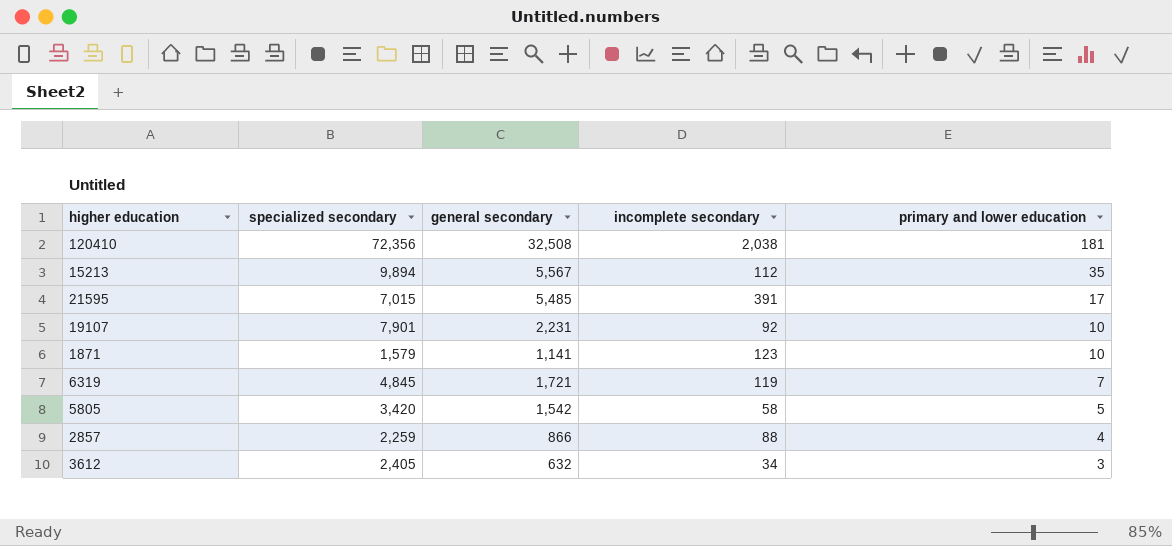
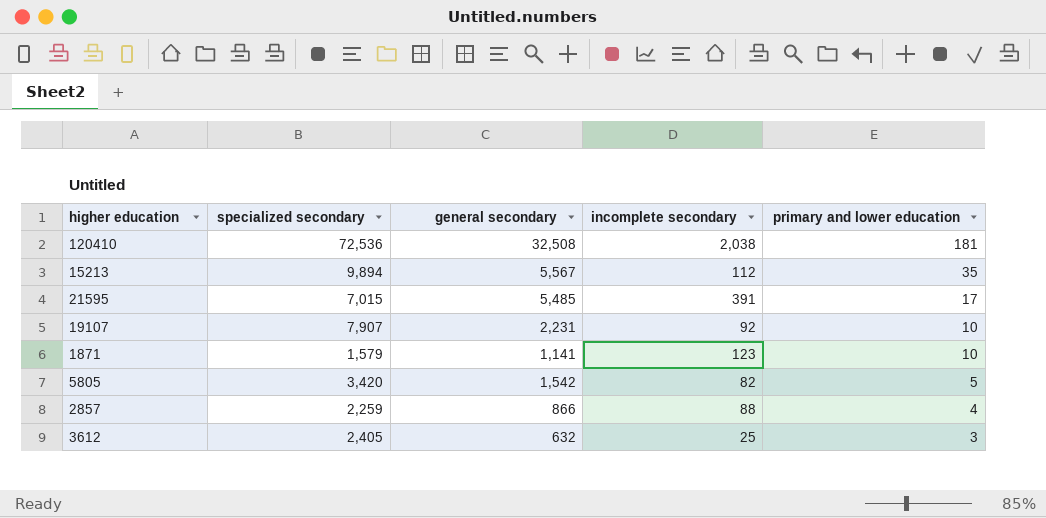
row 6319: 4,845 | 1,721 | 119 | 7 -> none
120410 | specialized secondary: 72,356 -> 72,536
19107 | specialized secondary: 7,901 -> 7,907
5805 | incomplete secondary: 58 -> 82
3612 | incomplete secondary: 34 -> 25

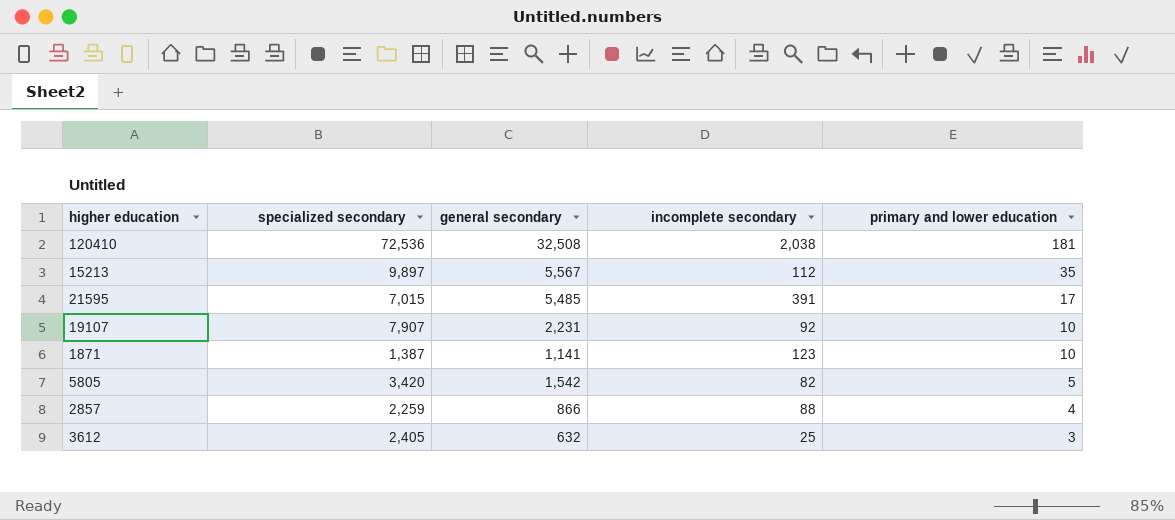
15213 | specialized secondary: 9,894 -> 9,897
1871 | specialized secondary: 1,579 -> 1,387

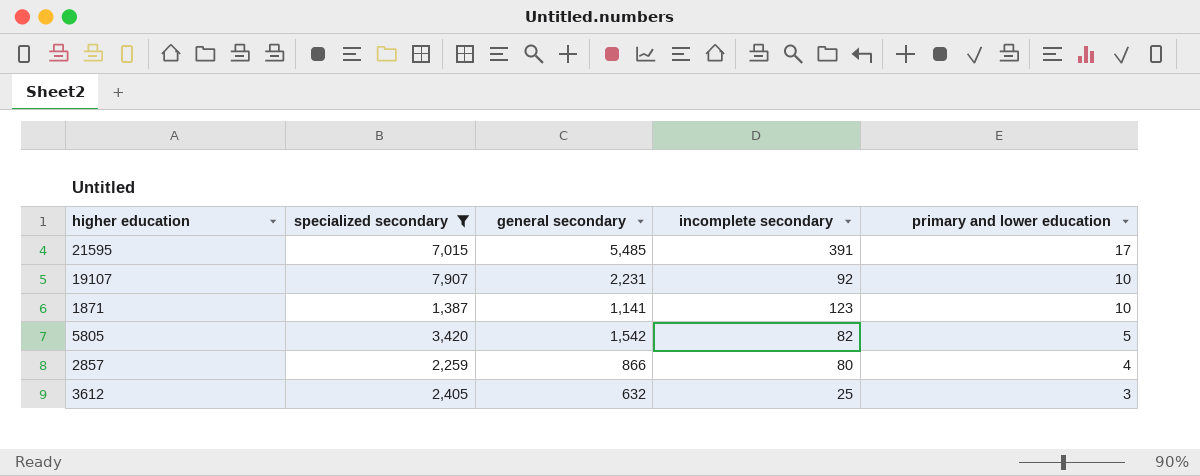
filter: none -> specialized secondary <= 7,907
2857 | incomplete secondary: 88 -> 80

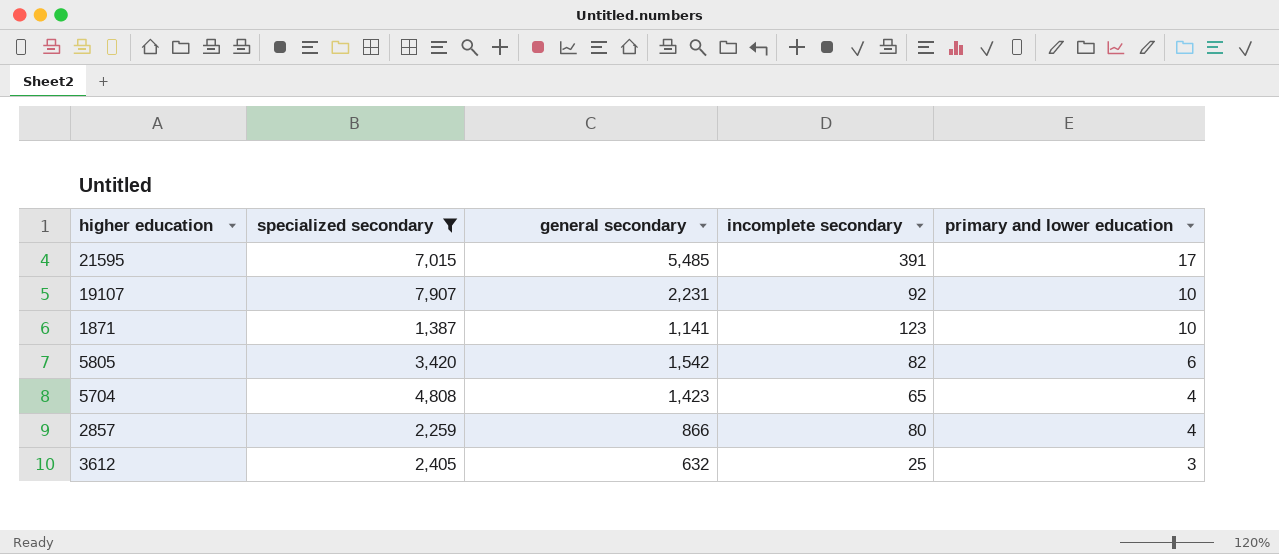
5805 | primary and lower education: 5 -> 6
row 5704: none -> 4,808 | 1,423 | 65 | 4

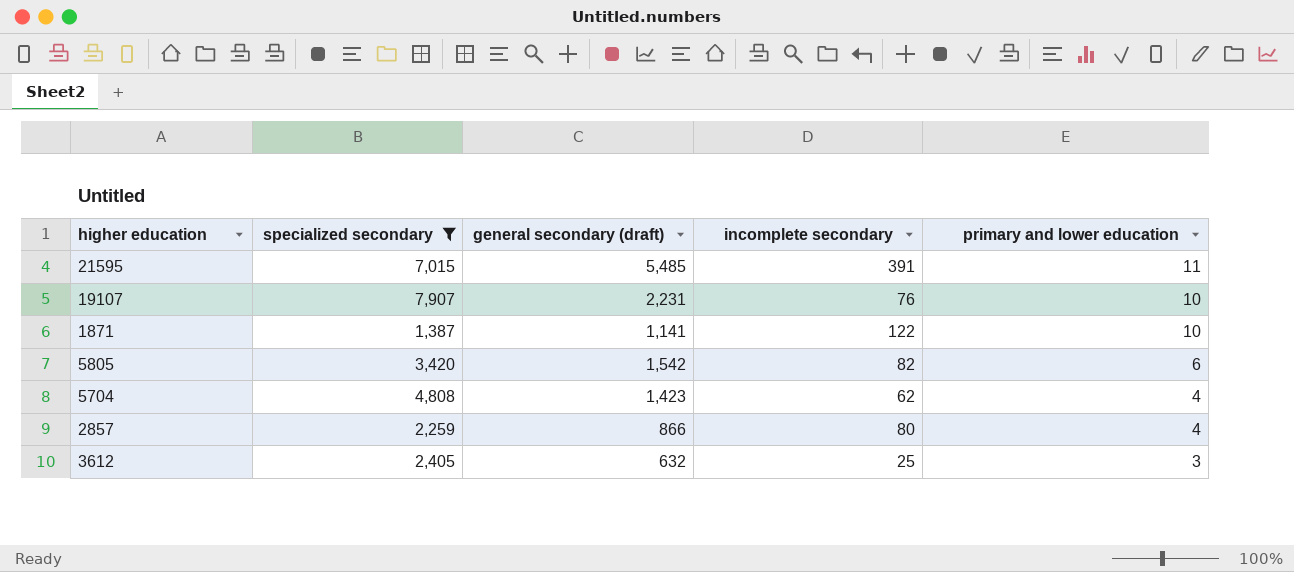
column name: general secondary -> general secondary (draft)
21595 | primary and lower education: 17 -> 11
19107 | incomplete secondary: 92 -> 76
1871 | incomplete secondary: 123 -> 122
5704 | incomplete secondary: 65 -> 62

